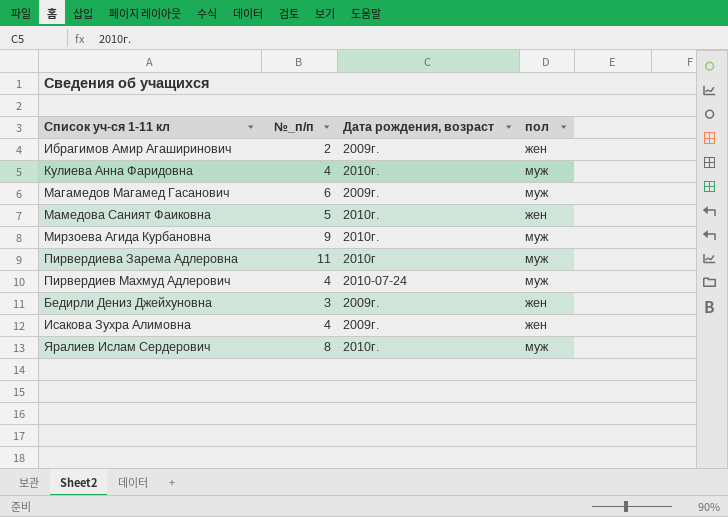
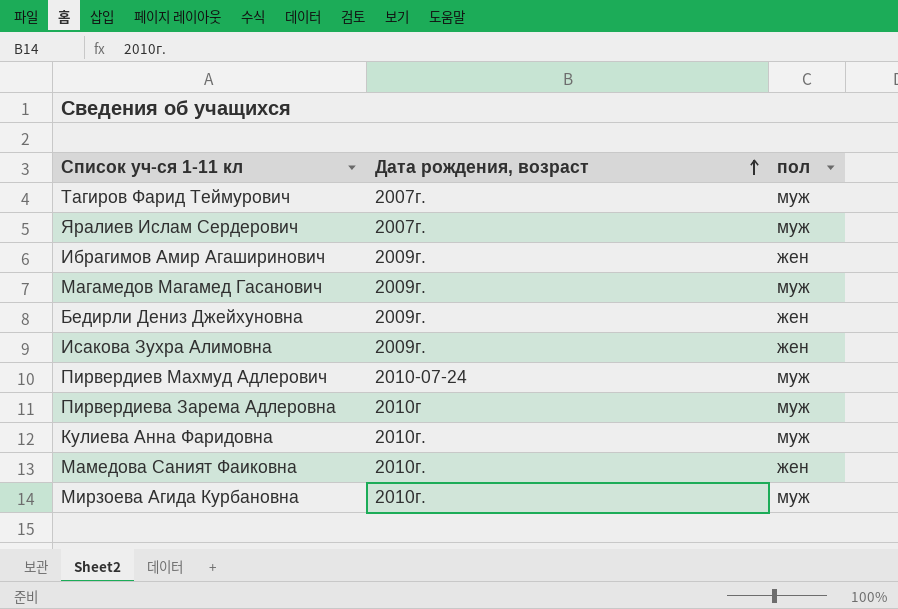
row order: none -> Дата рождения, возраст ascending
column №_п/п | position: 2 -> none
row Тагиров Фарид Теймурович: none -> 2007г. | муж
Яралиев Ислам Сердерович | Дата рождения, возраст: 2010г. -> 2007г.

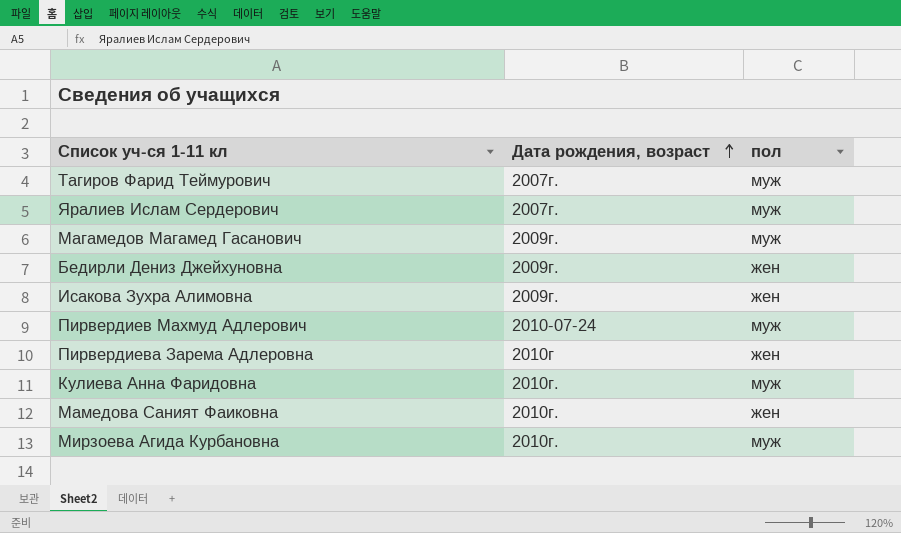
row Ибрагимов Амир Агаширинович: 2009г. | жен -> none
Пирвердиева Зарема Адлеровна | пол: муж -> жен

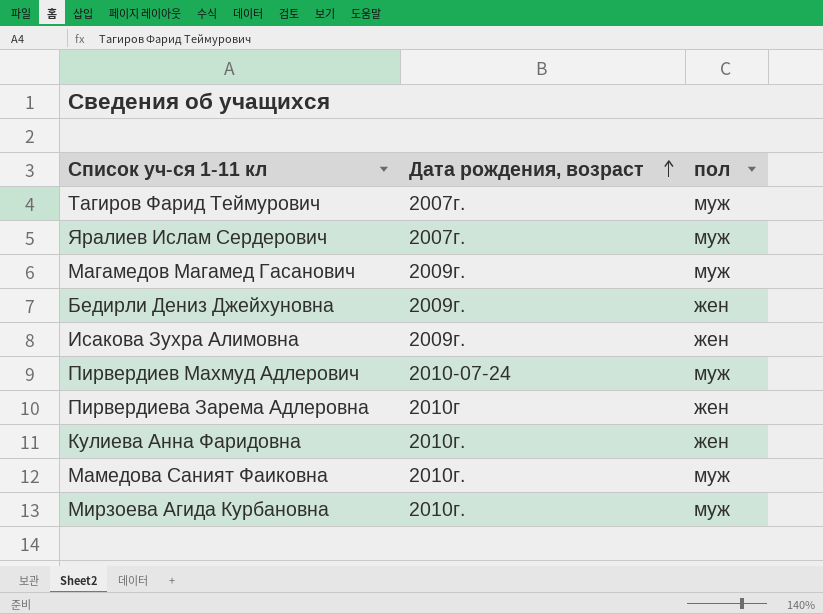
Кулиева Анна Фаридовна | пол: муж -> жен
Мамедова Саният Фаиковна | пол: жен -> муж

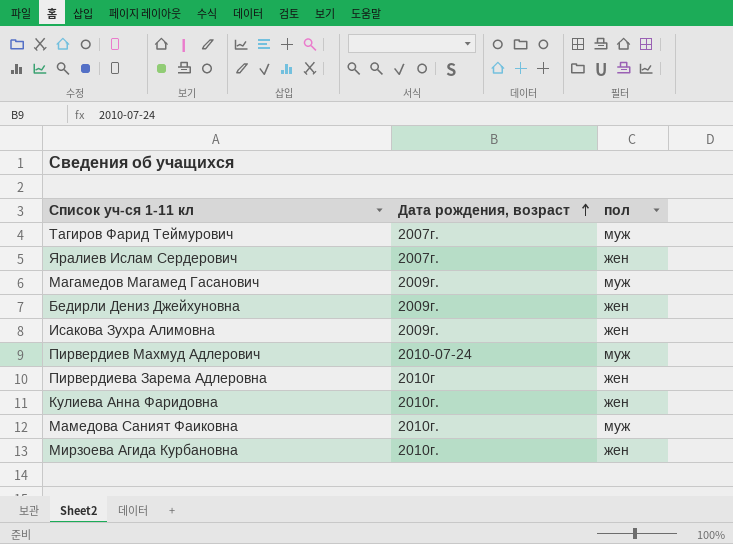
Яралиев Ислам Сердерович | пол: муж -> жен
Мирзоева Агида Курбановна | пол: муж -> жен

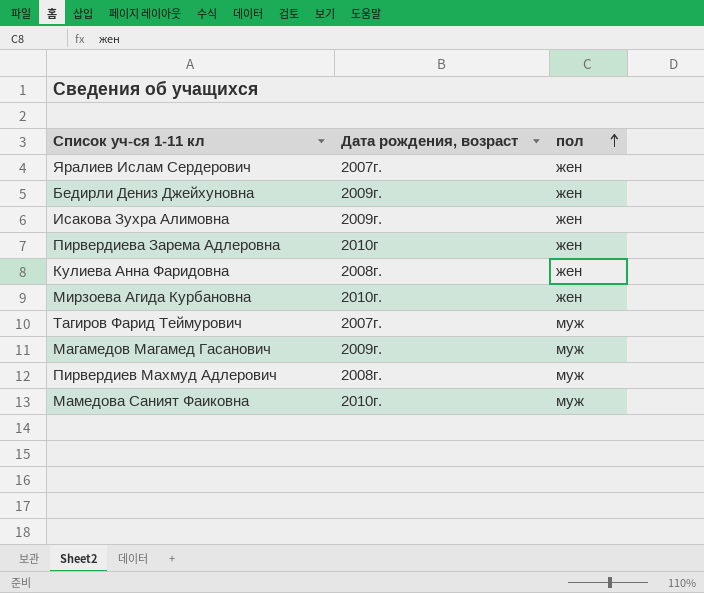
row order: Дата рождения, возраст ascending -> пол ascending
Кулиева Анна Фаридовна | Дата рождения, возраст: 2010г. -> 2008г.
Пирвердиев Махмуд Адлерович | Дата рождения, возраст: 2010-07-24 -> 2008г.

